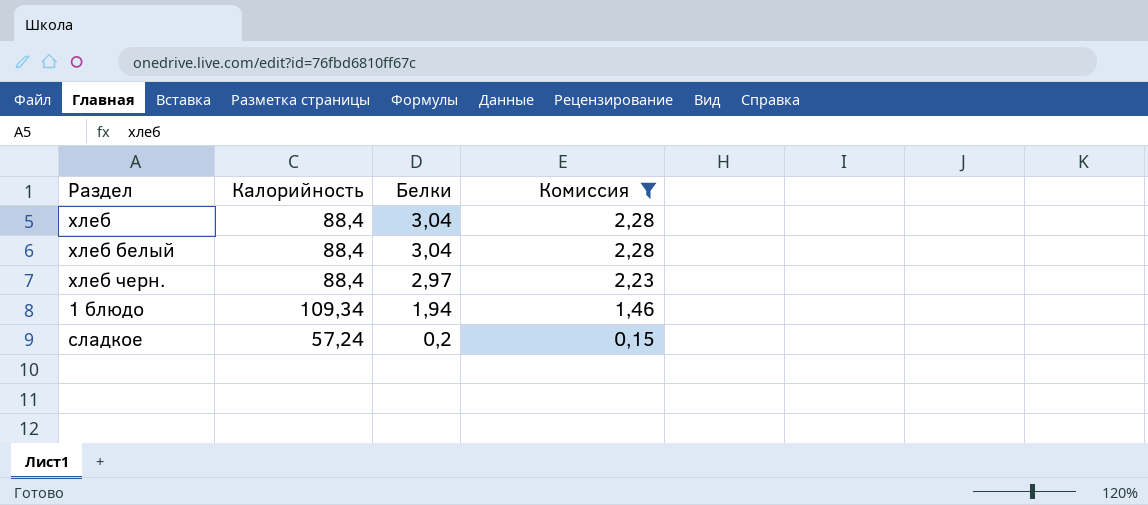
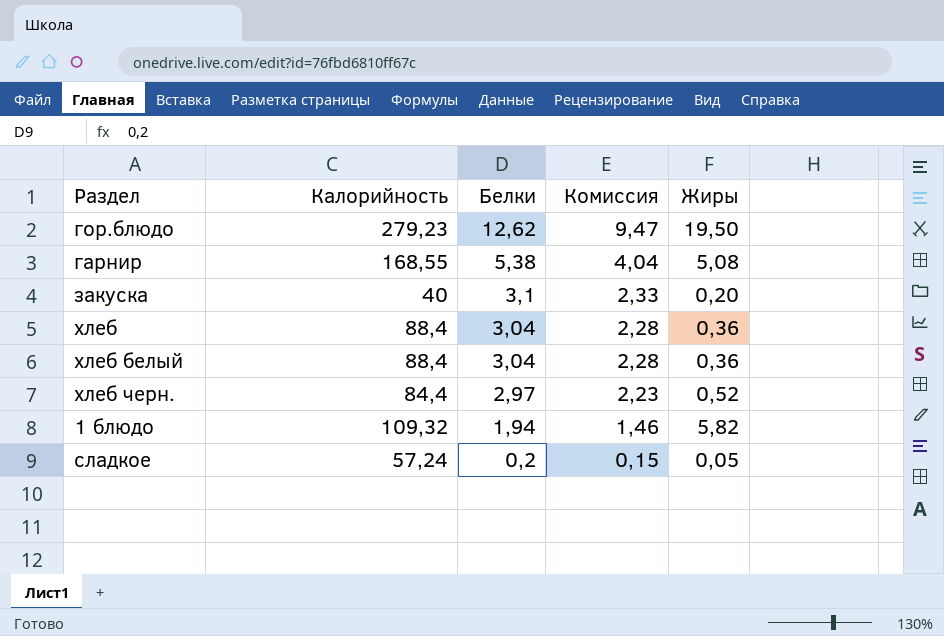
filter: Комиссия <= 2,28 -> none
column Жиры | position: none -> 5
хлеб черн. | Калорийность: 88,4 -> 84,4
1 блюдо | Калорийность: 109,34 -> 109,32

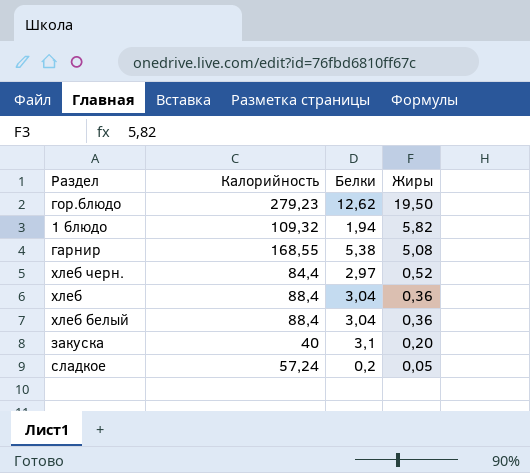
row order: Белки descending -> Жиры descending
column Комиссия | formula: [Белки] * 0,75 -> none

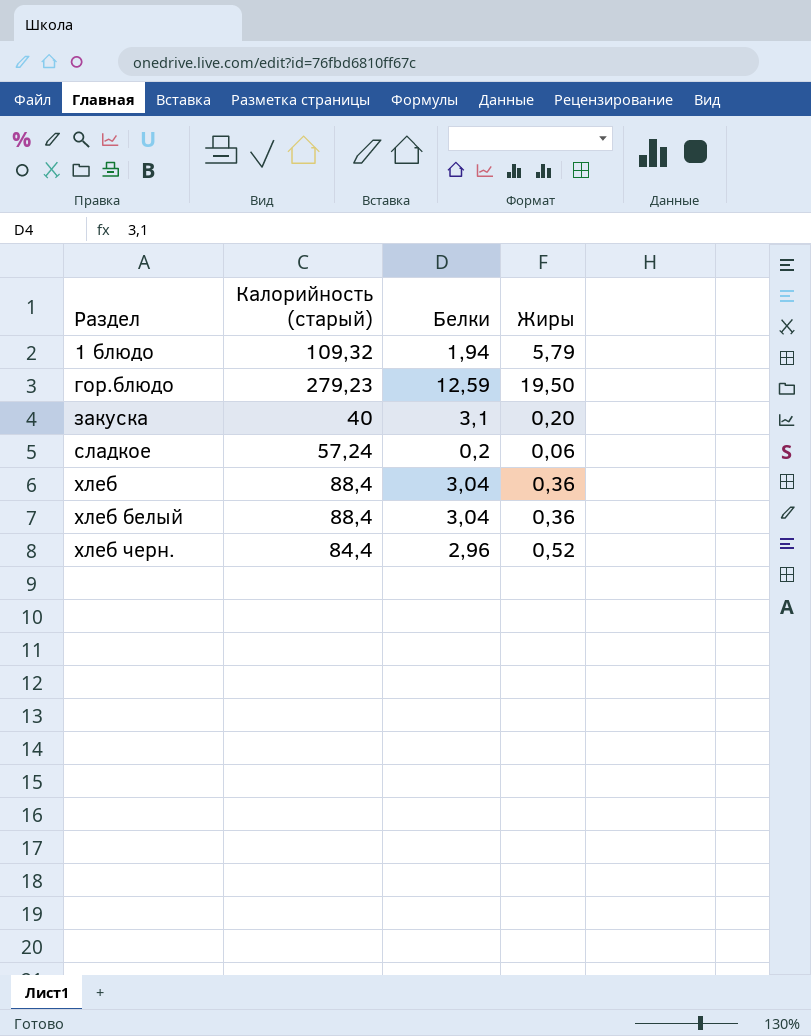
row order: Жиры descending -> Раздел ascending
column name: Калорийность -> Калорийность (старый)
row гарнир: 168,55 | 5,38 | 5,08 -> none
1 блюдо | Жиры: 5,82 -> 5,79
гор.блюдо | Белки: 12,62 -> 12,59
сладкое | Жиры: 0,05 -> 0,06
хлеб черн. | Белки: 2,97 -> 2,96

